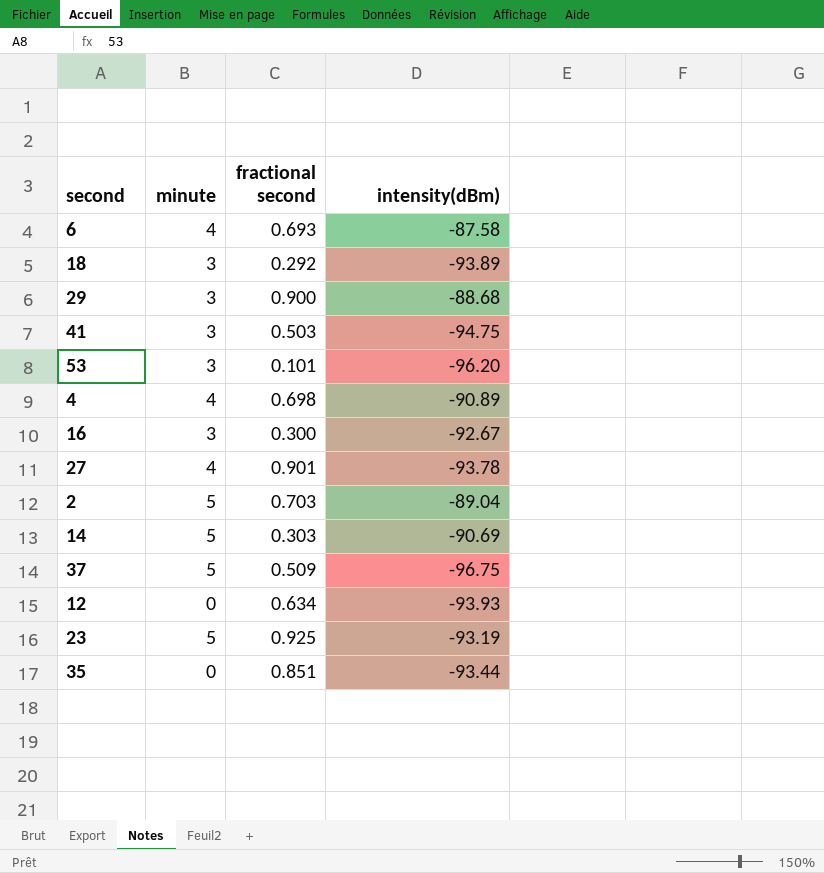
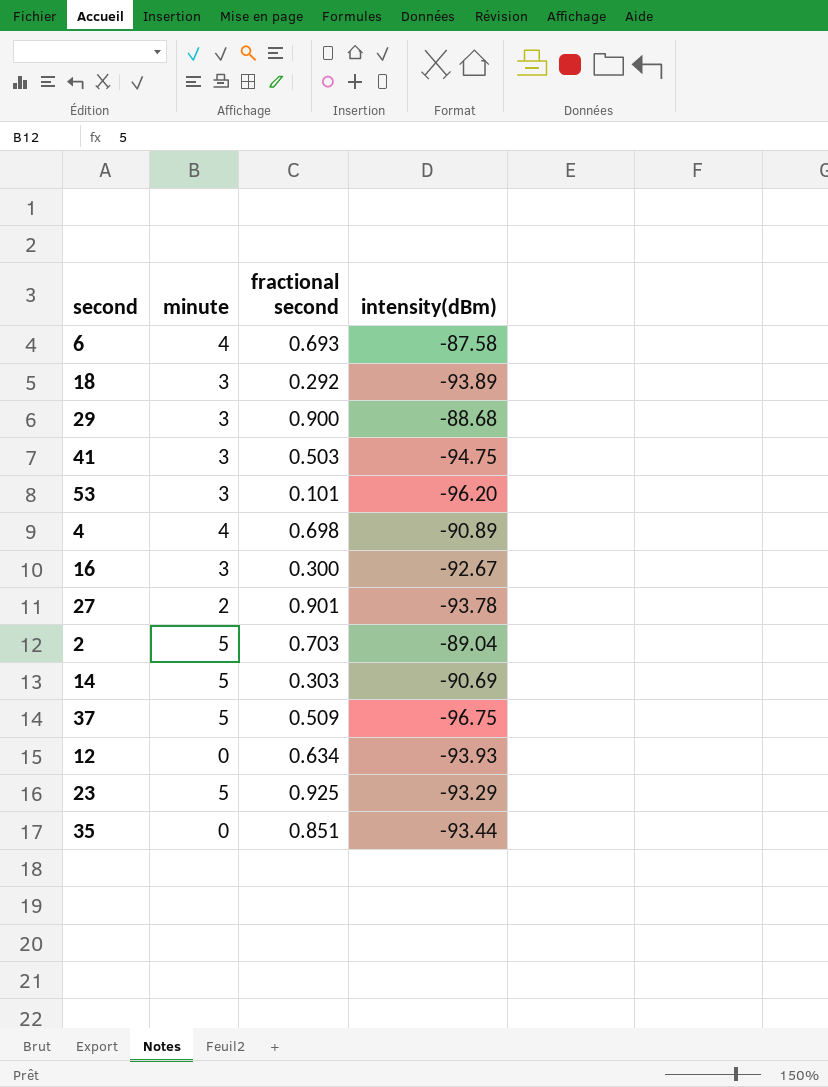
27 | minute: 4 -> 2
23 | intensity(dBm): -93.19 -> -93.29

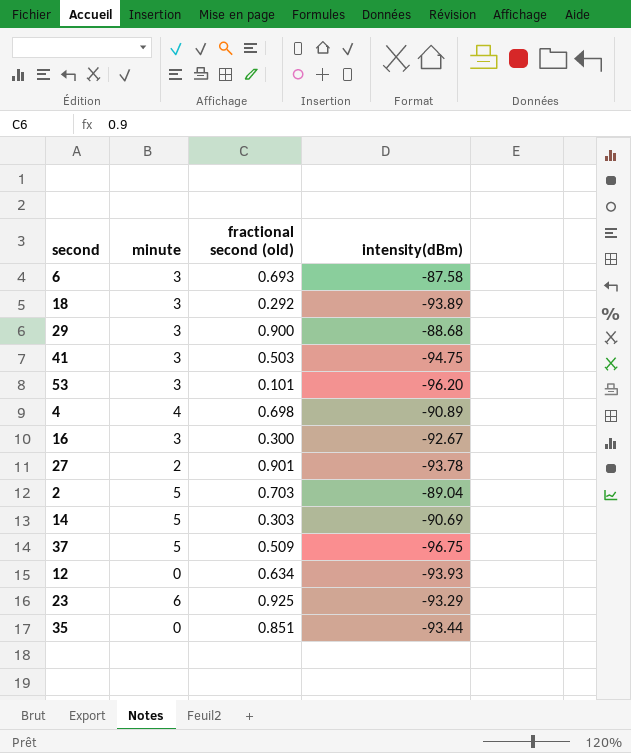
column name: fractional second -> fractional second (old)
6 | minute: 4 -> 3
23 | minute: 5 -> 6

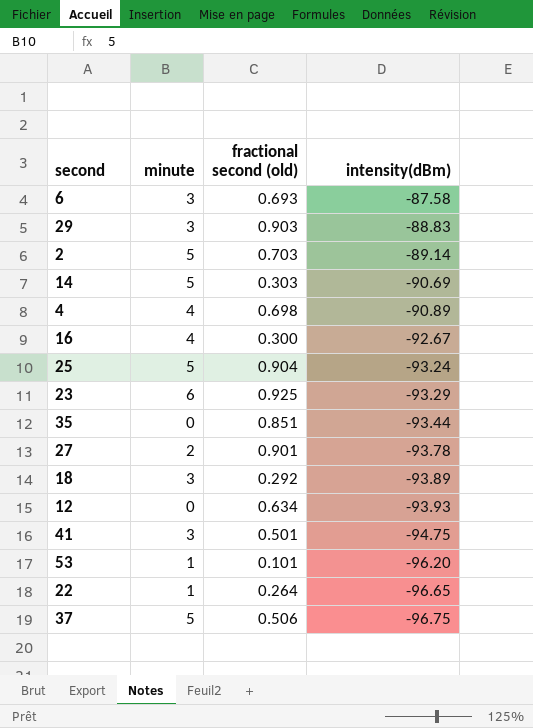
row order: none -> intensity(dBm) descending
29 | fractional second (old): 0.900 -> 0.903
29 | intensity(dBm): -88.68 -> -88.83
2 | intensity(dBm): -89.04 -> -89.14
16 | minute: 3 -> 4
row 25: none -> 5 | 0.904 | -93.24
41 | fractional second (old): 0.503 -> 0.501
53 | minute: 3 -> 1
row 22: none -> 1 | 0.264 | -96.65
37 | fractional second (old): 0.509 -> 0.506

